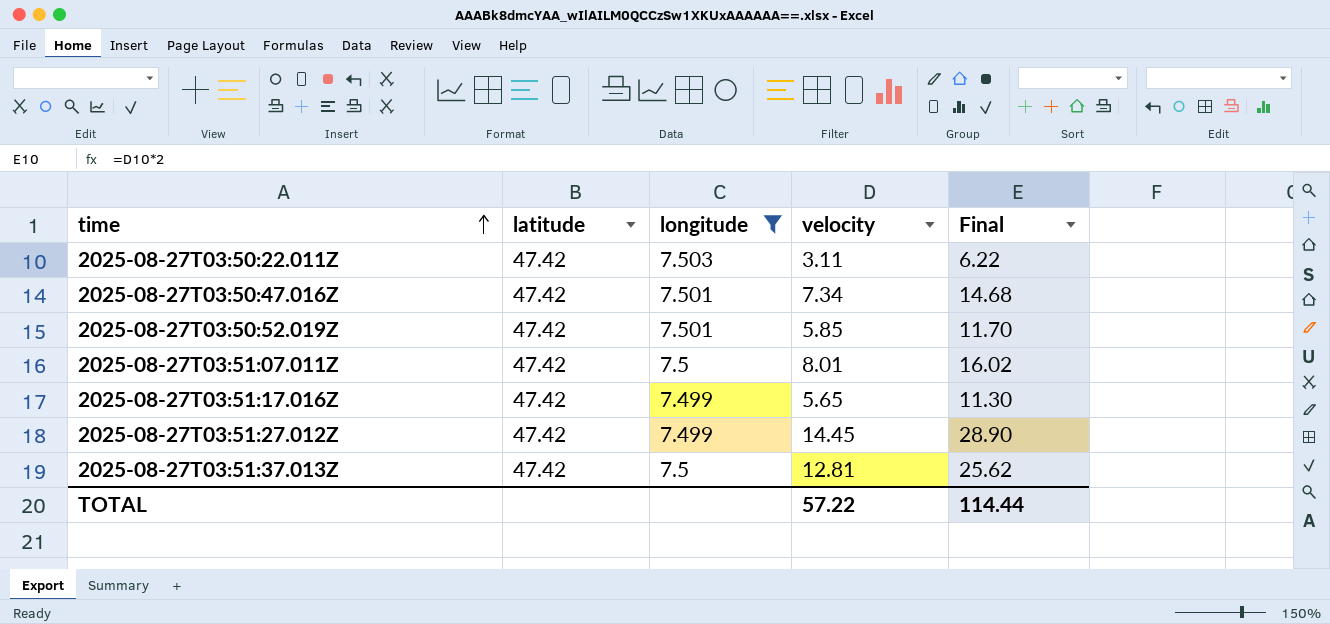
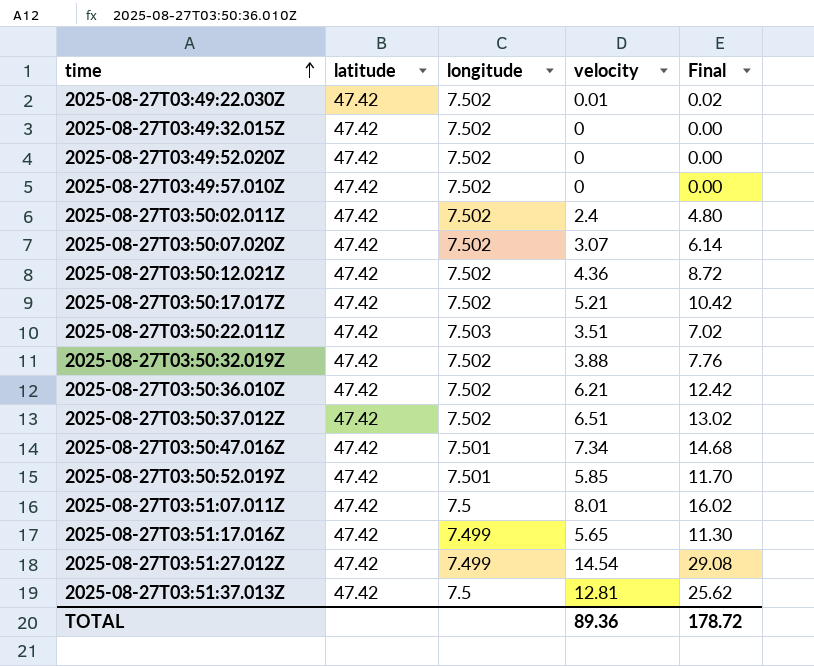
filter: longitude != 7.502 -> none
2025-08-27T03:50:22.011Z | velocity: 3.11 -> 3.51
2025-08-27T03:50:22.011Z | Final: 6.22 -> 7.02
2025-08-27T03:51:27.012Z | velocity: 14.45 -> 14.54
2025-08-27T03:51:27.012Z | Final: 28.90 -> 29.08
TOTAL | velocity: 57.22 -> 89.36
TOTAL | Final: 114.44 -> 178.72

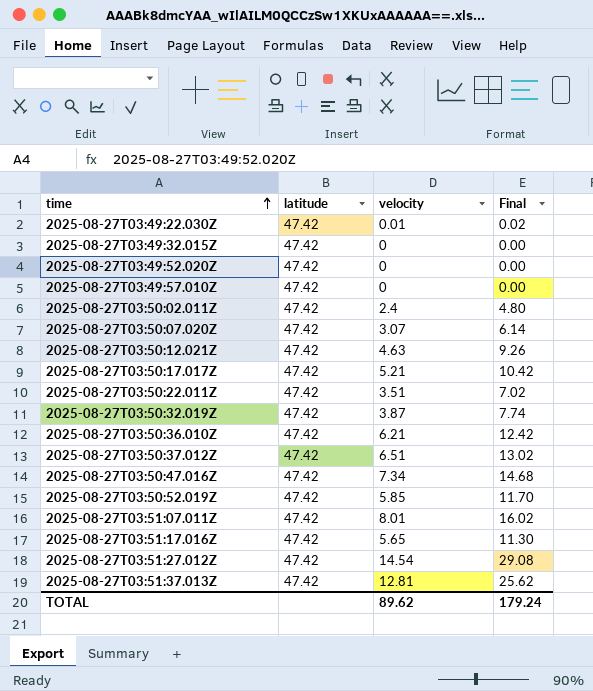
column longitude | position: 3 -> none
2025-08-27T03:50:12.021Z | velocity: 4.36 -> 4.63
2025-08-27T03:50:12.021Z | Final: 8.72 -> 9.26
2025-08-27T03:50:32.019Z | velocity: 3.88 -> 3.87
2025-08-27T03:50:32.019Z | Final: 7.76 -> 7.74
TOTAL | velocity: 89.36 -> 89.62
TOTAL | Final: 178.72 -> 179.24

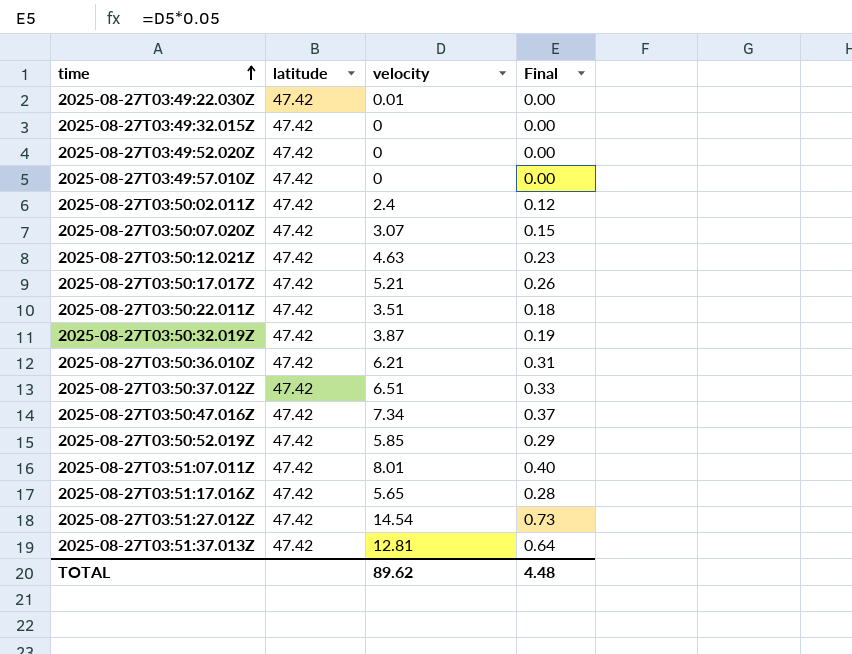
column Final | formula: [velocity] * 2 -> [velocity] * 0.05
TOTAL | Final: 179.24 -> 4.48

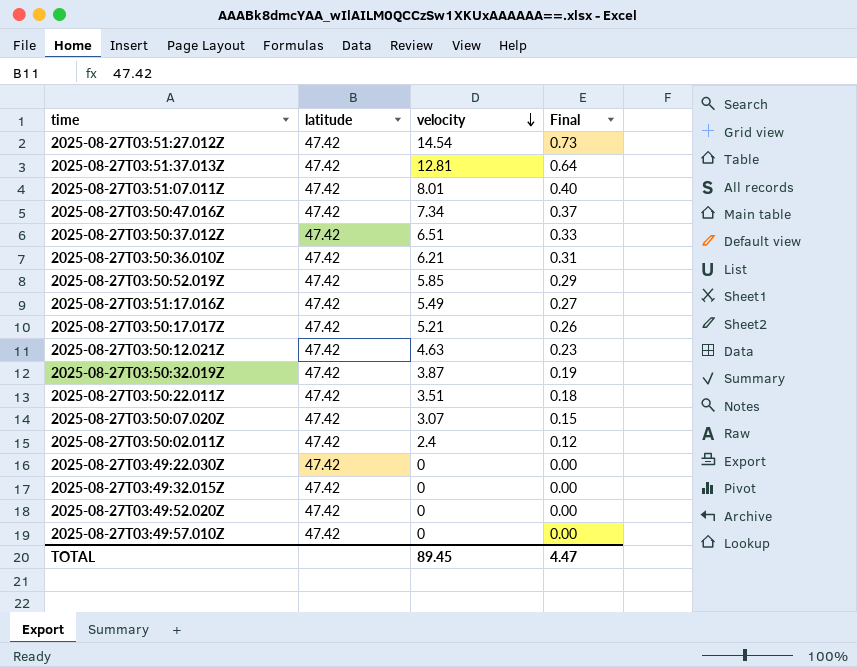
row order: time ascending -> velocity descending
2025-08-27T03:51:17.016Z | velocity: 5.65 -> 5.49
2025-08-27T03:51:17.016Z | Final: 0.28 -> 0.27
2025-08-27T03:49:22.030Z | velocity: 0.01 -> 0
TOTAL | velocity: 89.62 -> 89.45
TOTAL | Final: 4.48 -> 4.47

